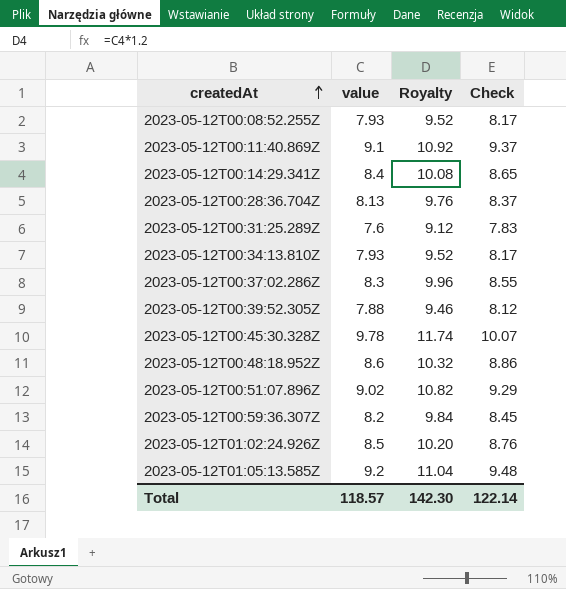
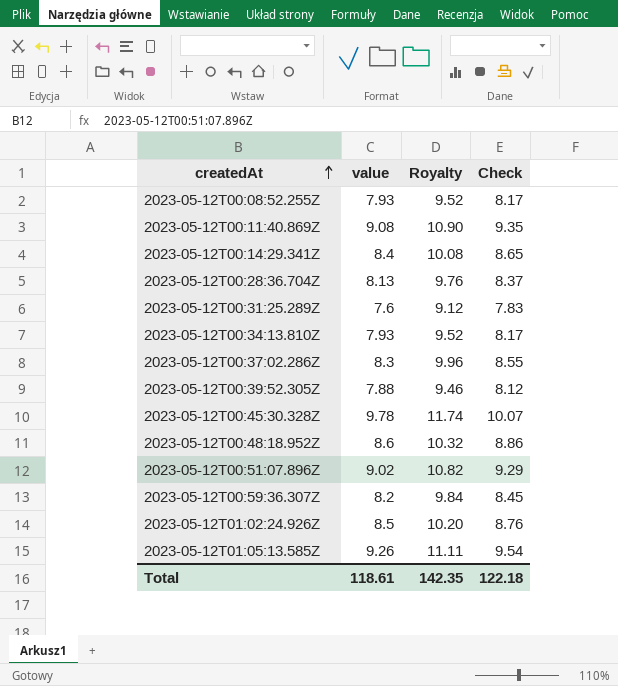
2023-05-12T00:11:40.869Z | value: 9.1 -> 9.08
2023-05-12T00:11:40.869Z | Royalty: 10.92 -> 10.90
2023-05-12T00:11:40.869Z | Check: 9.37 -> 9.35
2023-05-12T01:05:13.585Z | value: 9.2 -> 9.26
2023-05-12T01:05:13.585Z | Royalty: 11.04 -> 11.11
2023-05-12T01:05:13.585Z | Check: 9.48 -> 9.54
Total | value: 118.57 -> 118.61
Total | Royalty: 142.30 -> 142.35
Total | Check: 122.14 -> 122.18

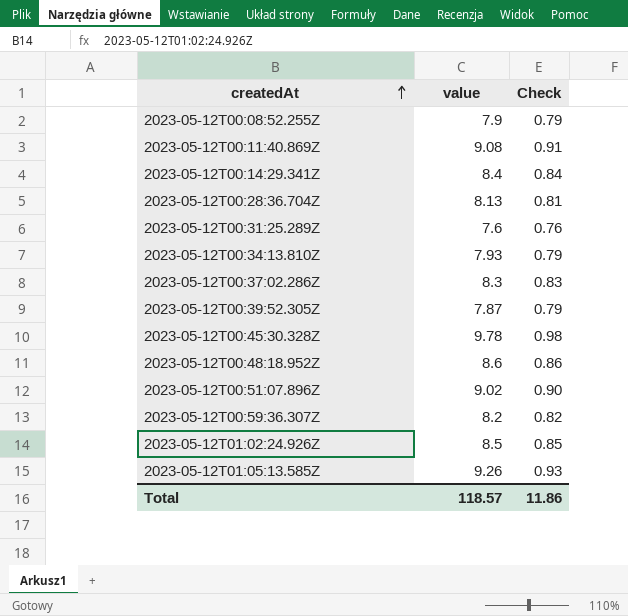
column Royalty | formula: [value] * 1.2 -> none
column Check | formula: [value] * 1.03 -> [value] * 0.1
2023-05-12T00:08:52.255Z | value: 7.93 -> 7.9
2023-05-12T00:39:52.305Z | value: 7.88 -> 7.87
Total | value: 118.61 -> 118.57
Total | Check: 122.18 -> 11.86

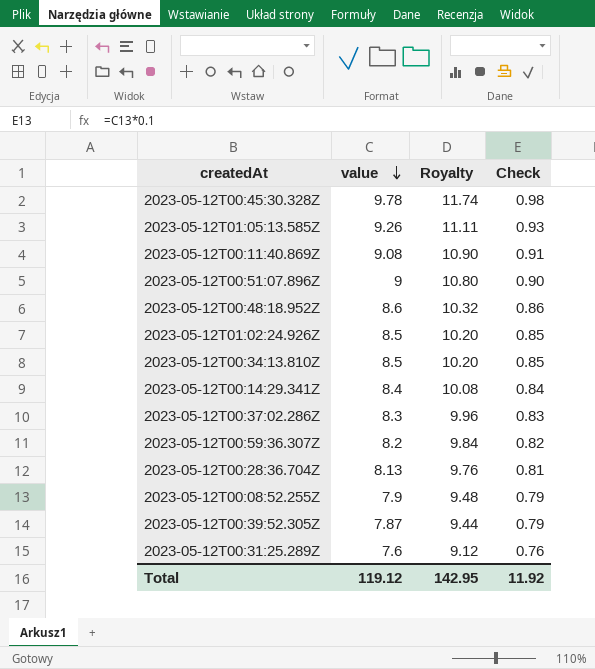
row order: createdAt ascending -> value descending
column Royalty | formula: none -> [value] * 1.2
2023-05-12T00:51:07.896Z | value: 9.02 -> 9
2023-05-12T00:34:13.810Z | value: 7.93 -> 8.5
2023-05-12T00:34:13.810Z | Check: 0.79 -> 0.85
Total | value: 118.57 -> 119.12
Total | Check: 11.86 -> 11.92

